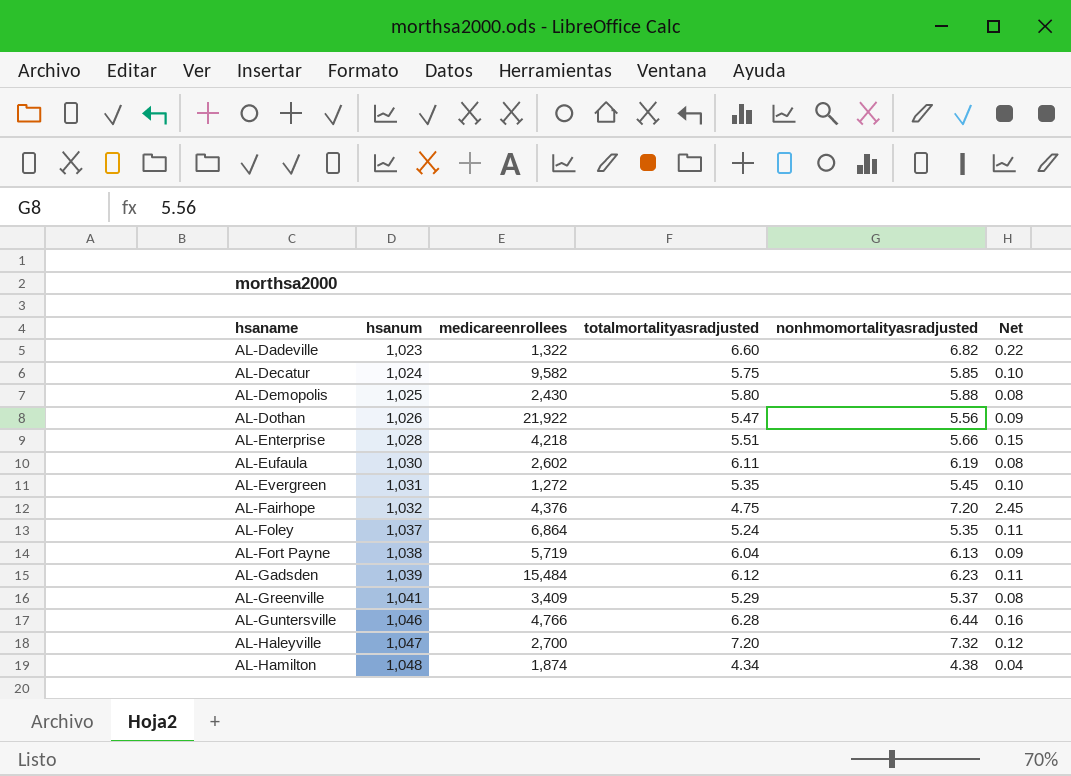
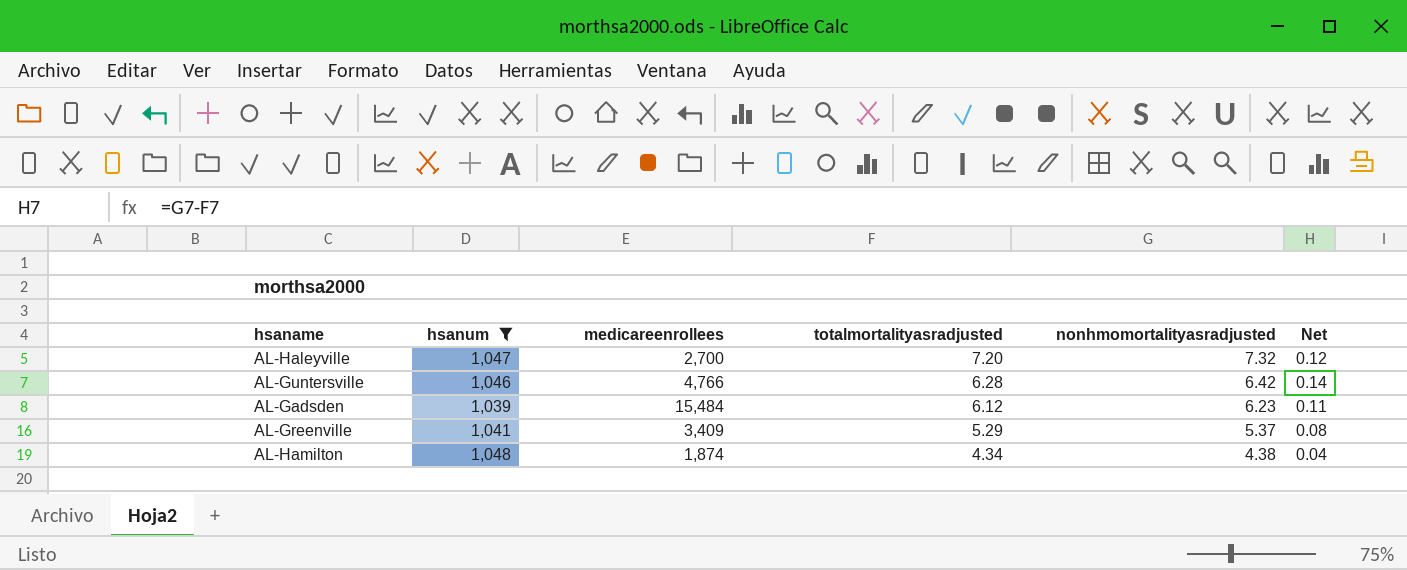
filter: none -> hsanum >= 1,039
row order: hsaname ascending -> totalmortalityasradjusted descending
AL-Guntersville | nonhmomortalityasradjusted: 6.44 -> 6.42
AL-Guntersville | Net: 0.16 -> 0.14

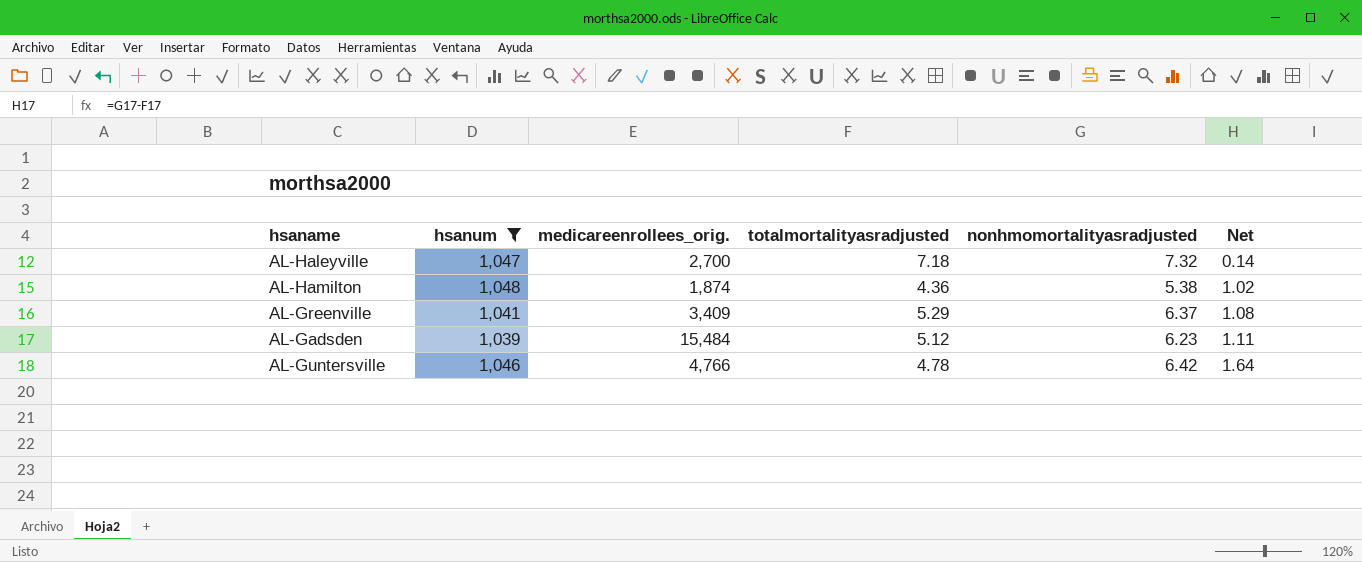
row order: totalmortalityasradjusted descending -> Net ascending
column name: medicareenrollees -> medicareenrollees_orig.
AL-Haleyville | totalmortalityasradjusted: 7.20 -> 7.18
AL-Haleyville | Net: 0.12 -> 0.14
AL-Hamilton | totalmortalityasradjusted: 4.34 -> 4.36
AL-Hamilton | nonhmomortalityasradjusted: 4.38 -> 5.38
AL-Hamilton | Net: 0.04 -> 1.02
AL-Greenville | nonhmomortalityasradjusted: 5.37 -> 6.37
AL-Greenville | Net: 0.08 -> 1.08
AL-Gadsden | totalmortalityasradjusted: 6.12 -> 5.12
AL-Gadsden | Net: 0.11 -> 1.11
AL-Guntersville | totalmortalityasradjusted: 6.28 -> 4.78
AL-Guntersville | Net: 0.14 -> 1.64

